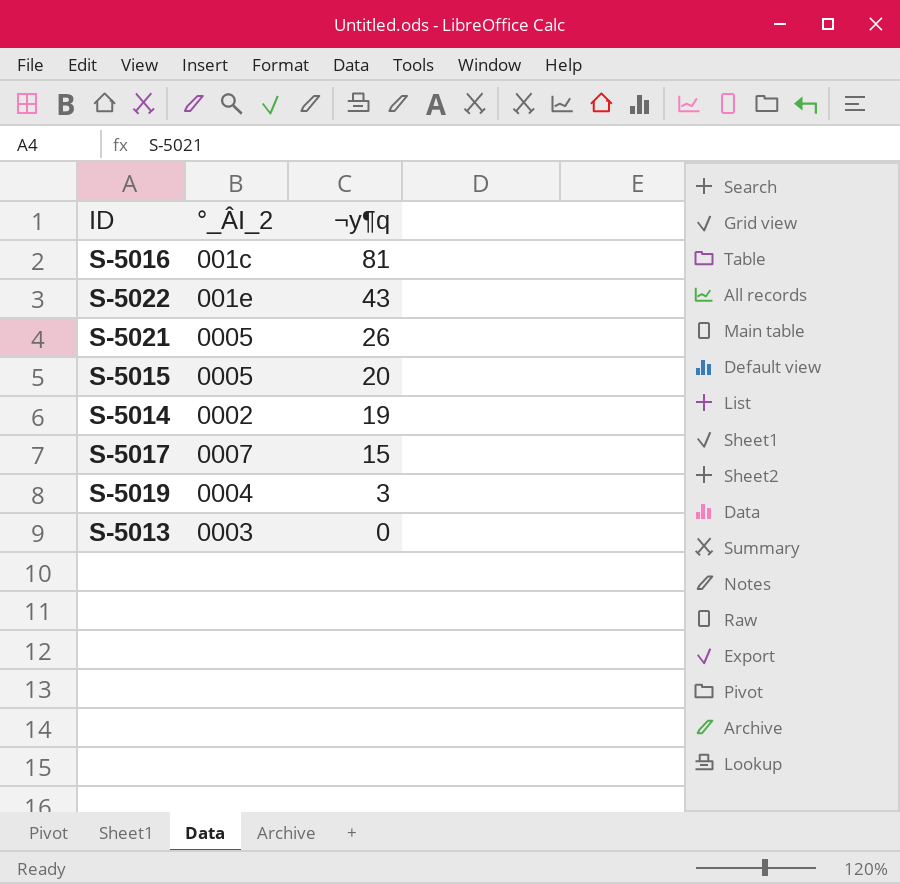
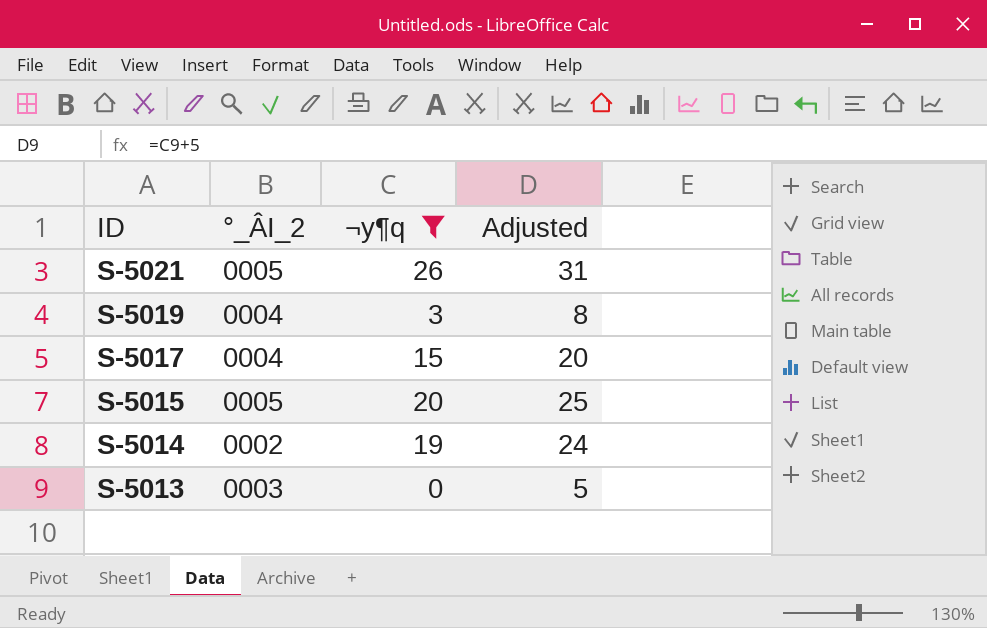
filter: none -> ¬y¶q <= 26
row order: ¬y¶q descending -> ID descending
column Adjusted | formula: none -> [¬y¶q] + 5
S-5017 | °_ÂI_2: 0007 -> 0004

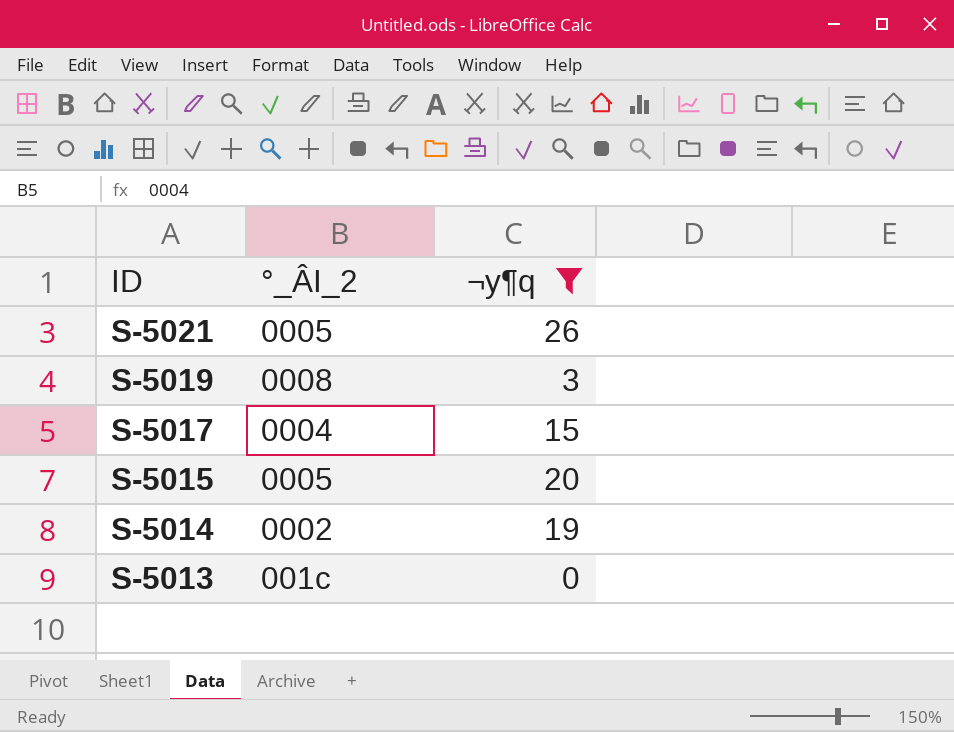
column Adjusted | formula: [¬y¶q] + 5 -> none
S-5019 | °_ÂI_2: 0004 -> 0008
S-5013 | °_ÂI_2: 0003 -> 001c

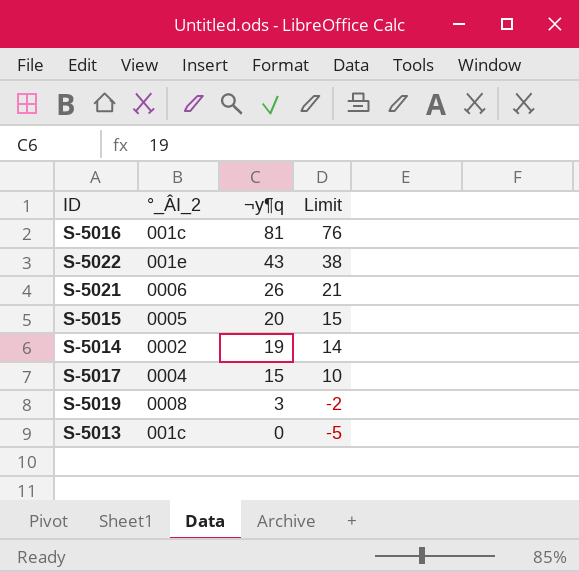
filter: ¬y¶q <= 26 -> none
row order: ID descending -> ¬y¶q descending
column Limit | formula: none -> [¬y¶q] - 5
S-5021 | °_ÂI_2: 0005 -> 0006

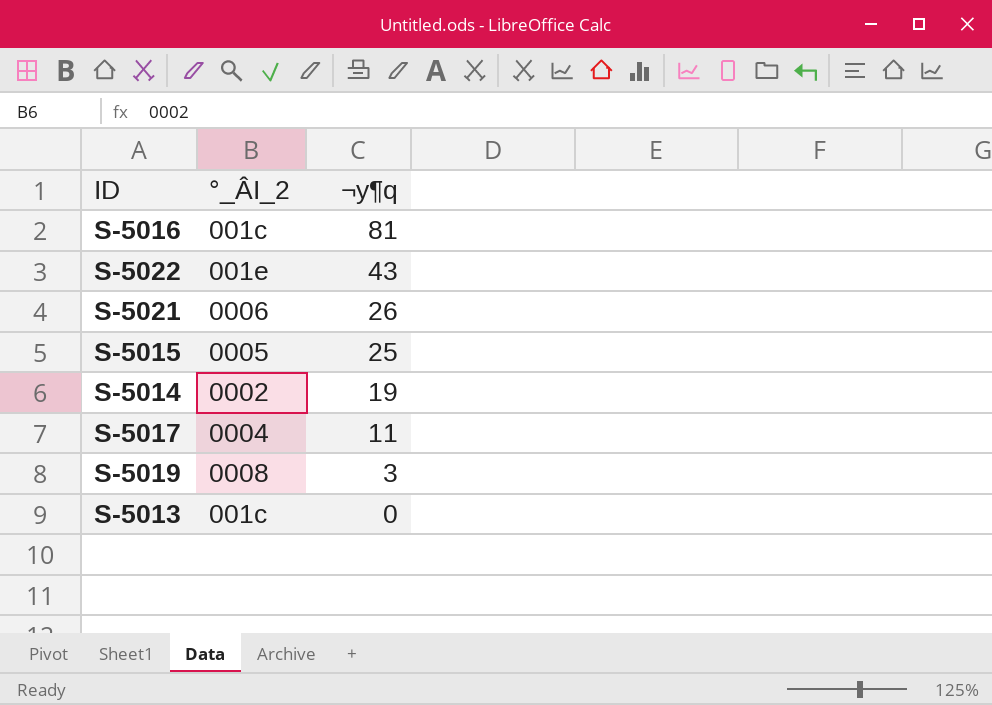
column Limit | formula: [¬y¶q] - 5 -> none
S-5015 | ¬y¶q: 20 -> 25
S-5017 | ¬y¶q: 15 -> 11

